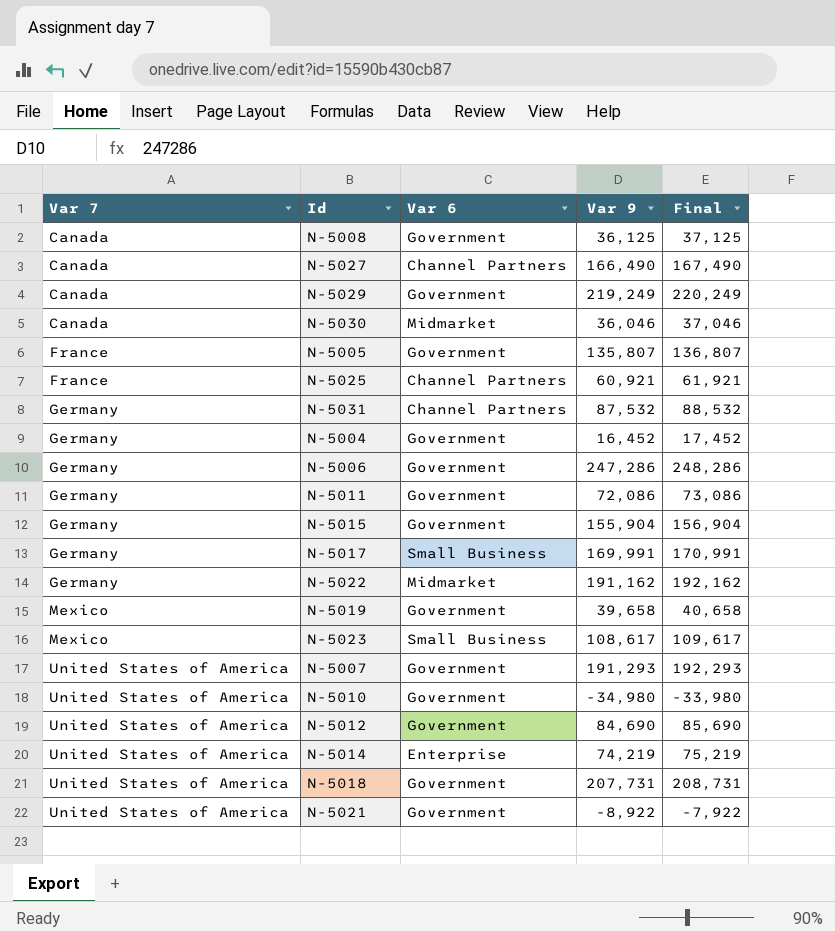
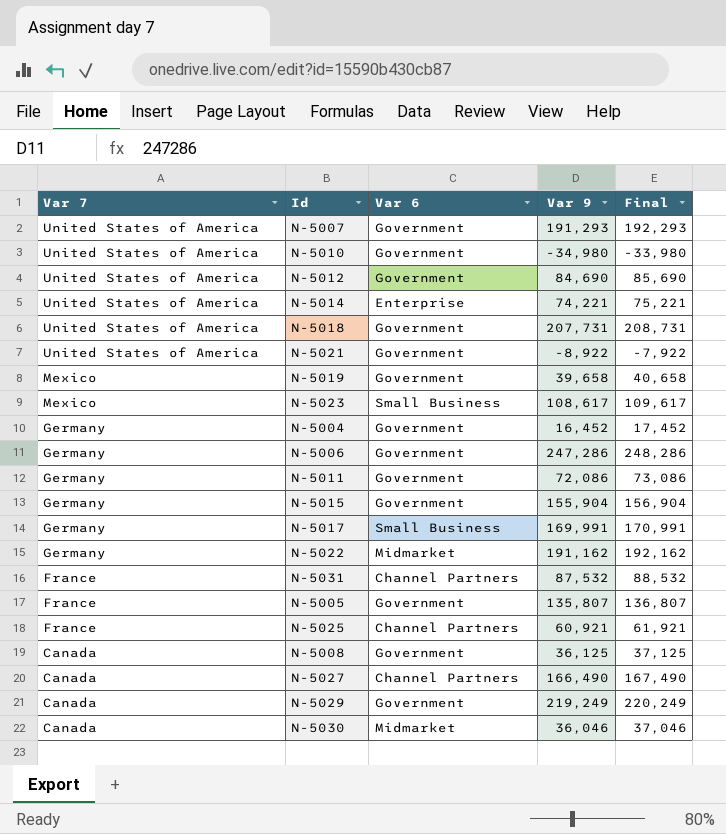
row order: Var 7 ascending -> Var 7 descending
N-5014 | Var 9: 74,219 -> 74,221
N-5014 | Final: 75,219 -> 75,221
N-5031 | Var 7: Germany -> France

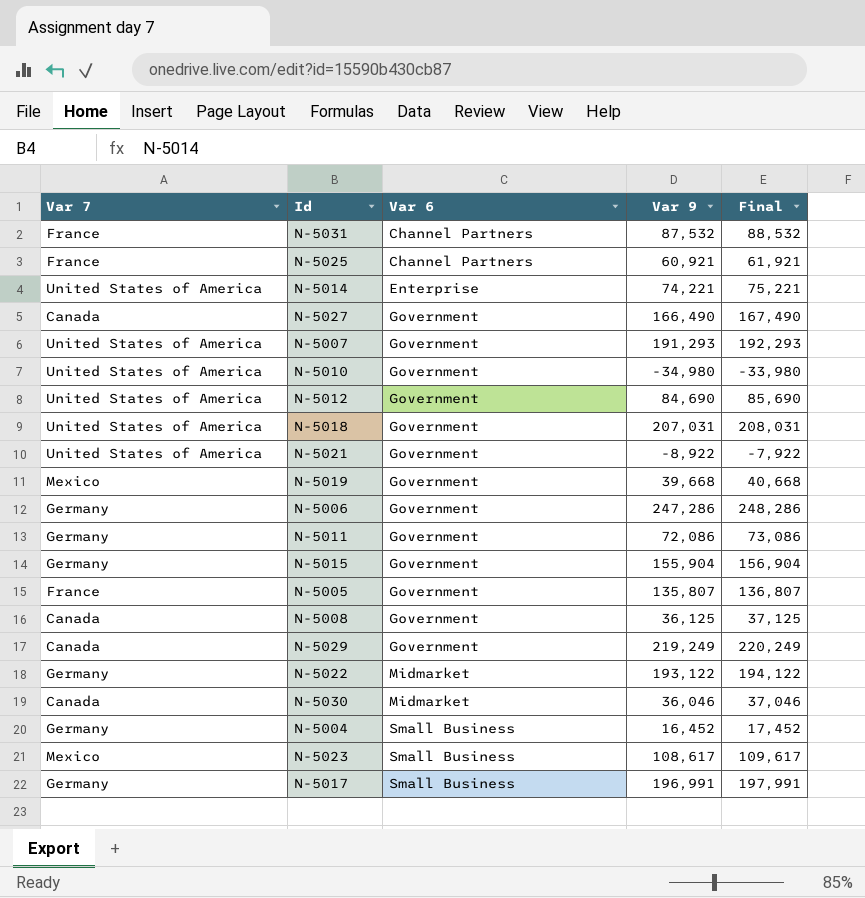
row order: Var 7 descending -> Var 6 ascending
N-5027 | Var 6: Channel Partners -> Government
N-5018 | Var 9: 207,731 -> 207,031
N-5018 | Final: 208,731 -> 208,031
N-5019 | Var 9: 39,658 -> 39,668
N-5019 | Final: 40,658 -> 40,668
N-5022 | Var 9: 191,162 -> 193,122
N-5022 | Final: 192,162 -> 194,122
N-5004 | Var 6: Government -> Small Business
N-5017 | Var 9: 169,991 -> 196,991
N-5017 | Final: 170,991 -> 197,991

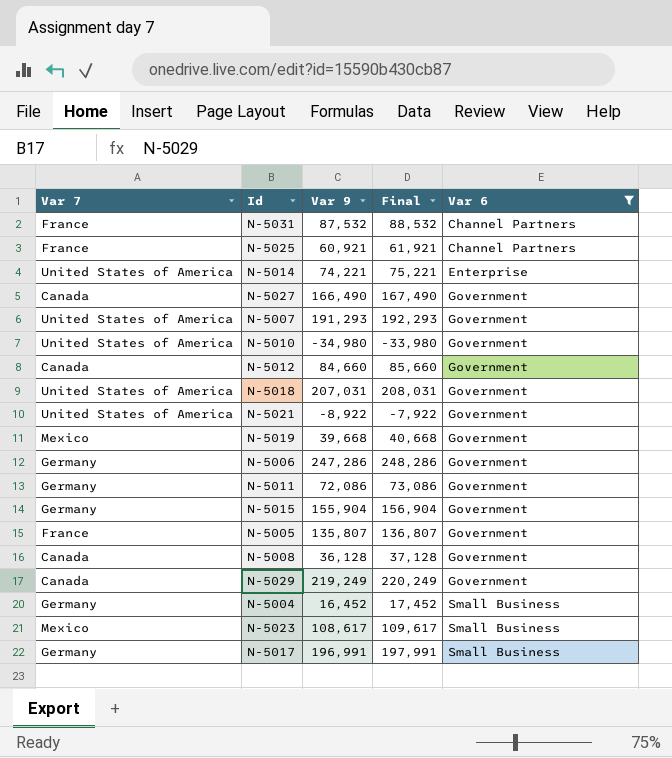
filter: none -> Var 6 != Midmarket
column Var 6 | position: 3 -> 5
N-5012 | Var 7: United States of America -> Canada
N-5012 | Var 9: 84,690 -> 84,660
N-5012 | Final: 85,690 -> 85,660
N-5008 | Var 9: 36,125 -> 36,128
N-5008 | Final: 37,125 -> 37,128

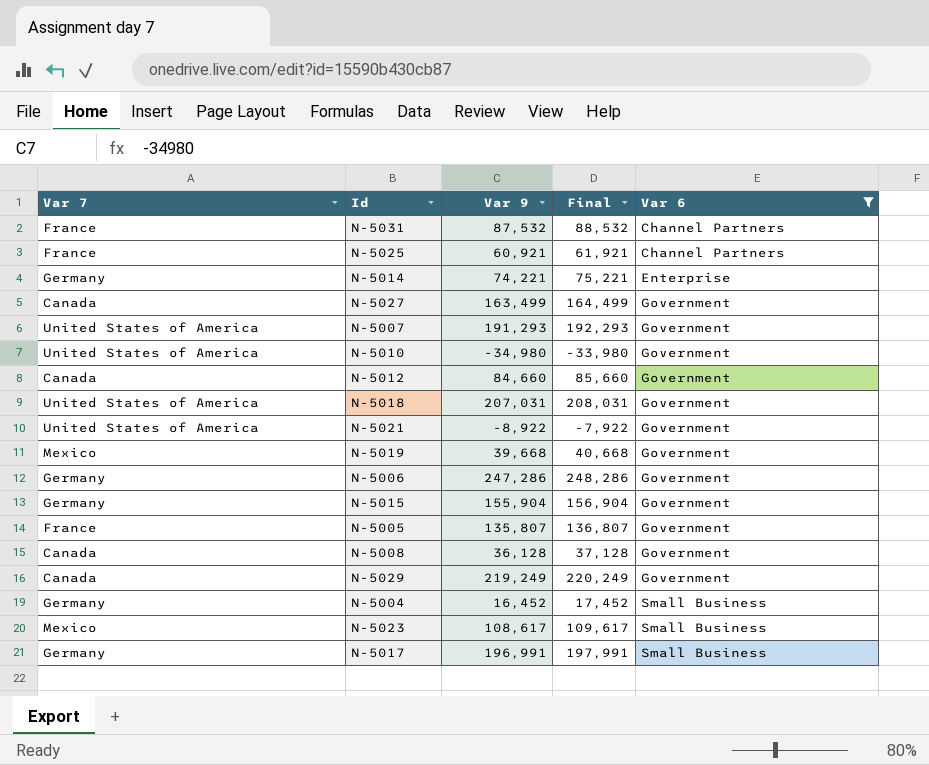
row N-5011: Germany | 72,086 | 73,086 | Government -> none
N-5014 | Var 7: United States of America -> Germany
N-5027 | Var 9: 166,490 -> 163,499
N-5027 | Final: 167,490 -> 164,499

